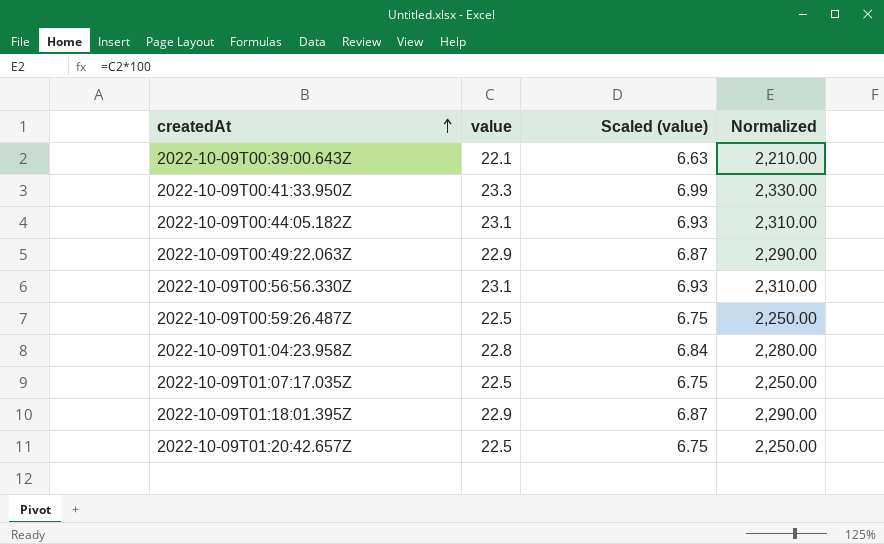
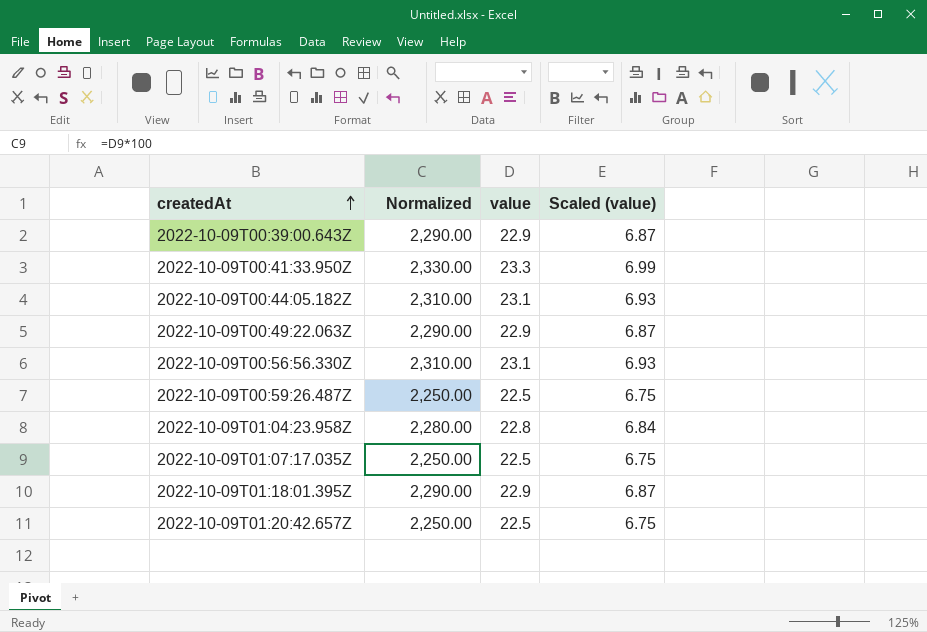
column Normalized | position: 4 -> 2
2022-10-09T00:39:00.643Z | Normalized: 2,210.00 -> 2,290.00
2022-10-09T00:39:00.643Z | value: 22.1 -> 22.9
2022-10-09T00:39:00.643Z | Scaled (value): 6.63 -> 6.87

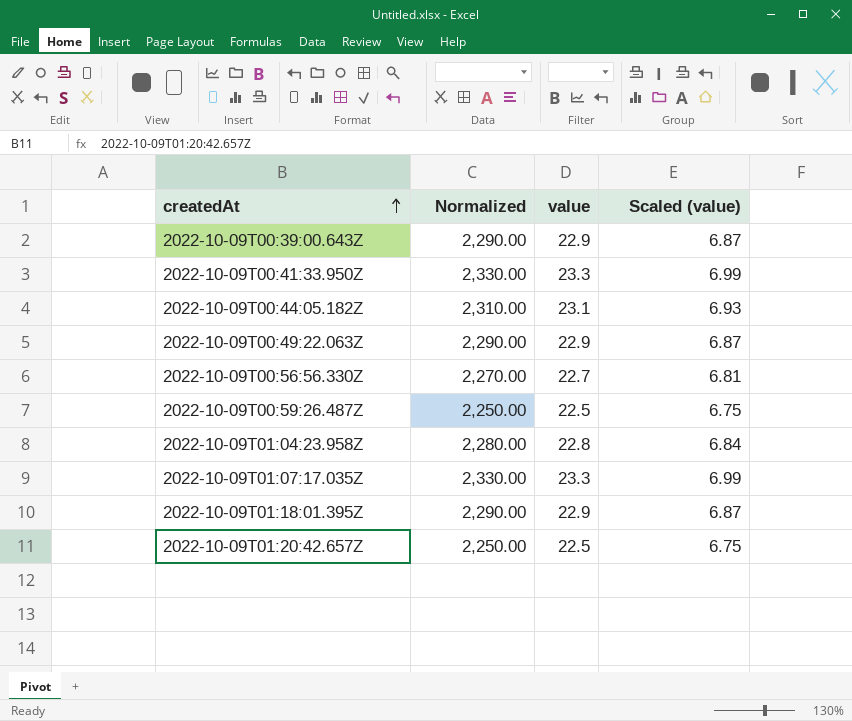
2022-10-09T00:56:56.330Z | Normalized: 2,310.00 -> 2,270.00
2022-10-09T00:56:56.330Z | value: 23.1 -> 22.7
2022-10-09T00:56:56.330Z | Scaled (value): 6.93 -> 6.81
2022-10-09T01:07:17.035Z | Normalized: 2,250.00 -> 2,330.00
2022-10-09T01:07:17.035Z | value: 22.5 -> 23.3
2022-10-09T01:07:17.035Z | Scaled (value): 6.75 -> 6.99

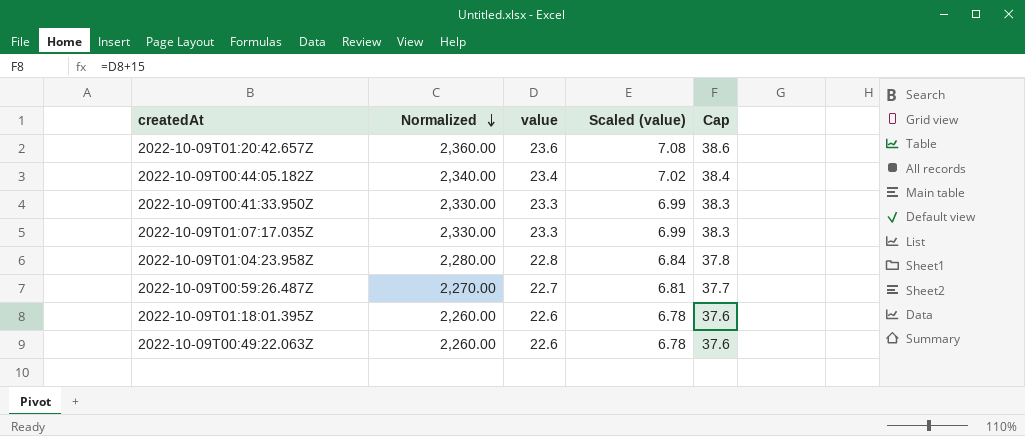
row order: createdAt ascending -> Normalized descending
column Cap | formula: none -> [value] + 15
row 2022-10-09T00:39:00.643Z: 2,290.00 | 22.9 | 6.87 -> none
row 2022-10-09T00:56:56.330Z: 2,270.00 | 22.7 | 6.81 -> none
2022-10-09T01:20:42.657Z | Normalized: 2,250.00 -> 2,360.00
2022-10-09T01:20:42.657Z | value: 22.5 -> 23.6
2022-10-09T01:20:42.657Z | Scaled (value): 6.75 -> 7.08
2022-10-09T00:44:05.182Z | Normalized: 2,310.00 -> 2,340.00
2022-10-09T00:44:05.182Z | value: 23.1 -> 23.4
2022-10-09T00:44:05.182Z | Scaled (value): 6.93 -> 7.02
2022-10-09T00:59:26.487Z | Normalized: 2,250.00 -> 2,270.00
2022-10-09T00:59:26.487Z | value: 22.5 -> 22.7
2022-10-09T00:59:26.487Z | Scaled (value): 6.75 -> 6.81
2022-10-09T01:18:01.395Z | Normalized: 2,290.00 -> 2,260.00
2022-10-09T01:18:01.395Z | value: 22.9 -> 22.6
2022-10-09T01:18:01.395Z | Scaled (value): 6.87 -> 6.78
2022-10-09T00:49:22.063Z | Normalized: 2,290.00 -> 2,260.00
2022-10-09T00:49:22.063Z | value: 22.9 -> 22.6
2022-10-09T00:49:22.063Z | Scaled (value): 6.87 -> 6.78

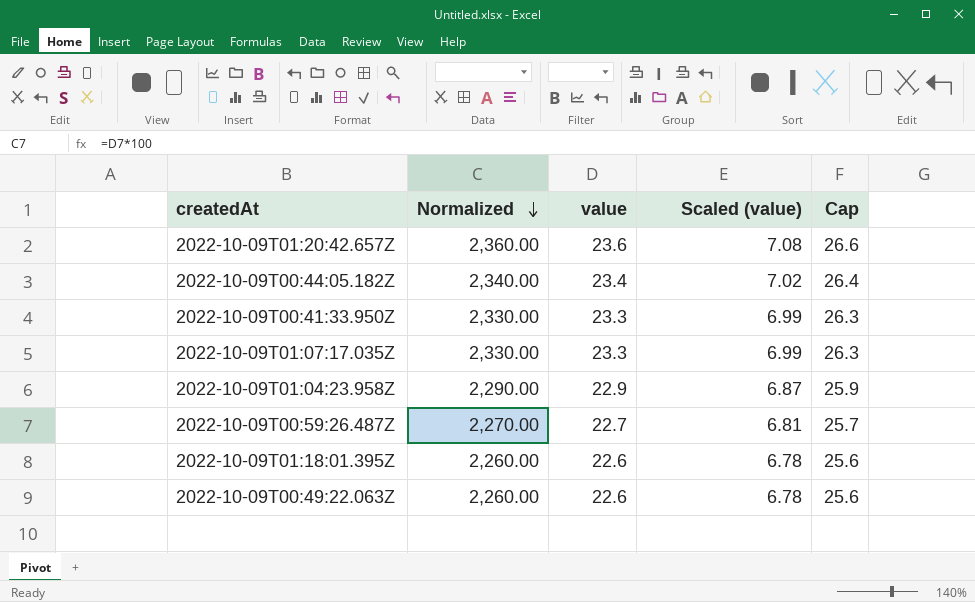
column Cap | formula: [value] + 15 -> [value] + 3
2022-10-09T01:04:23.958Z | Normalized: 2,280.00 -> 2,290.00
2022-10-09T01:04:23.958Z | value: 22.8 -> 22.9
2022-10-09T01:04:23.958Z | Scaled (value): 6.84 -> 6.87

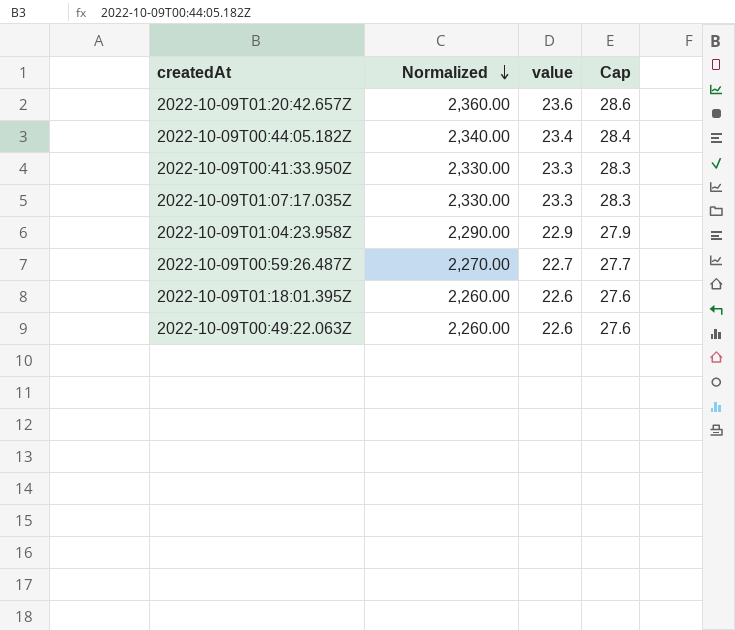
column Scaled (value) | formula: [value] * 0.3 -> none
column Cap | formula: [value] + 3 -> [value] + 5

